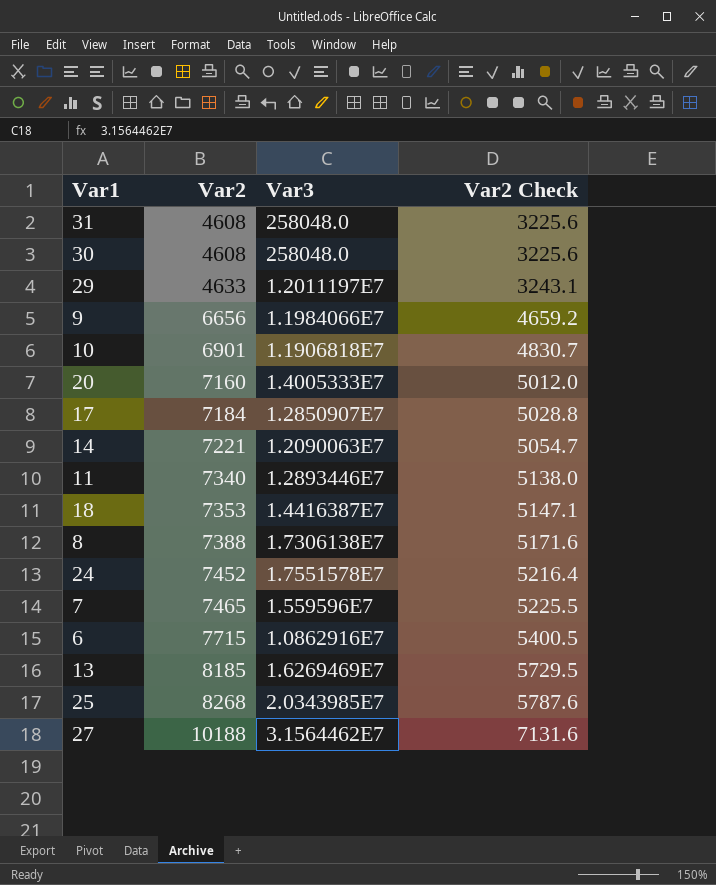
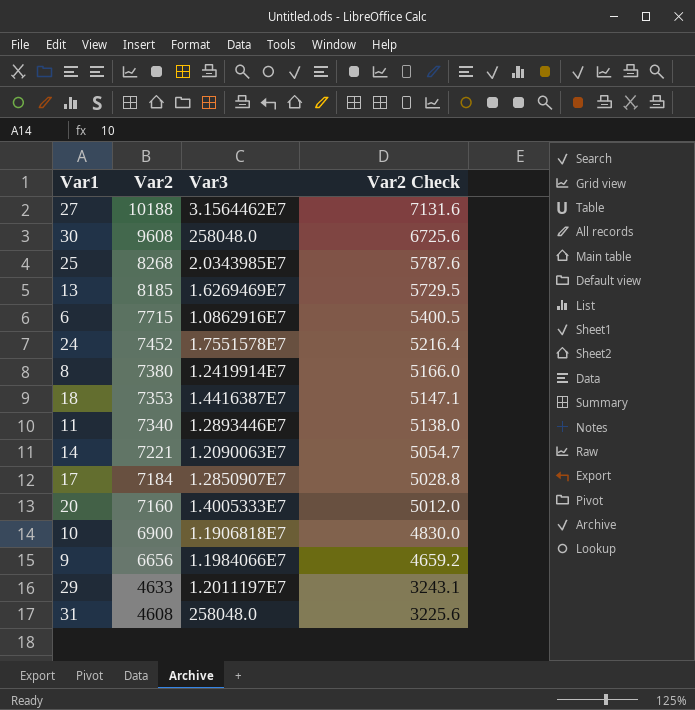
row order: Var2 ascending -> Var2 descending
row 7: 7465 | 1.559596E7 | 5225.5 -> none
30 | Var2: 4608 -> 9608
30 | Var2 Check: 3225.6 -> 6725.6
8 | Var2: 7388 -> 7380
8 | Var3: 1.7306138E7 -> 1.2419914E7
8 | Var2 Check: 5171.6 -> 5166.0
10 | Var2: 6901 -> 6900
10 | Var2 Check: 4830.7 -> 4830.0

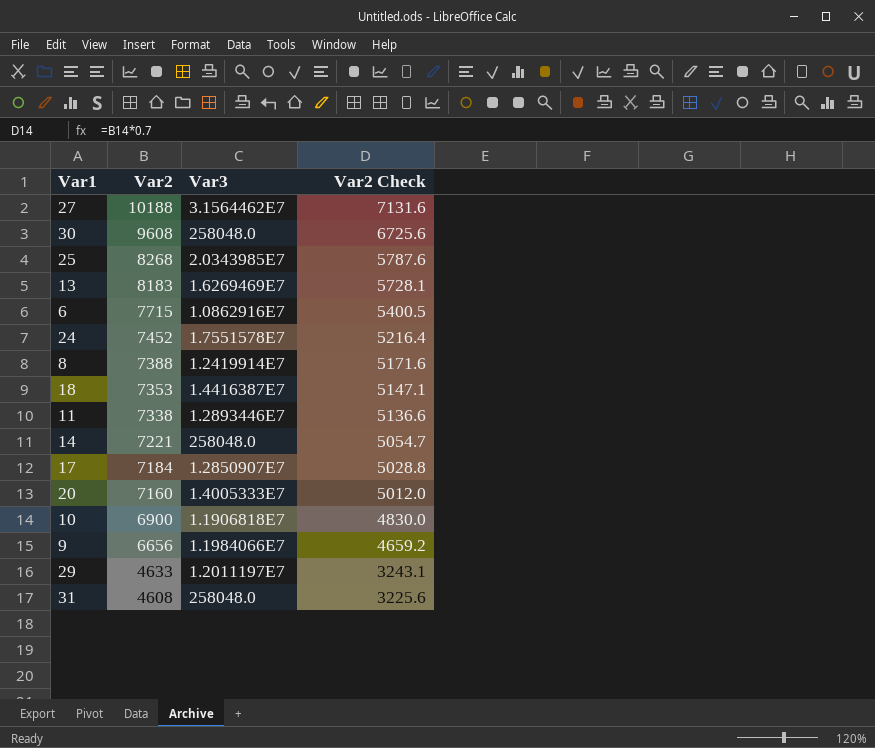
13 | Var2: 8185 -> 8183
13 | Var2 Check: 5729.5 -> 5728.1
8 | Var2: 7380 -> 7388
8 | Var2 Check: 5166.0 -> 5171.6
11 | Var2: 7340 -> 7338
11 | Var2 Check: 5138.0 -> 5136.6
14 | Var3: 1.2090063E7 -> 258048.0

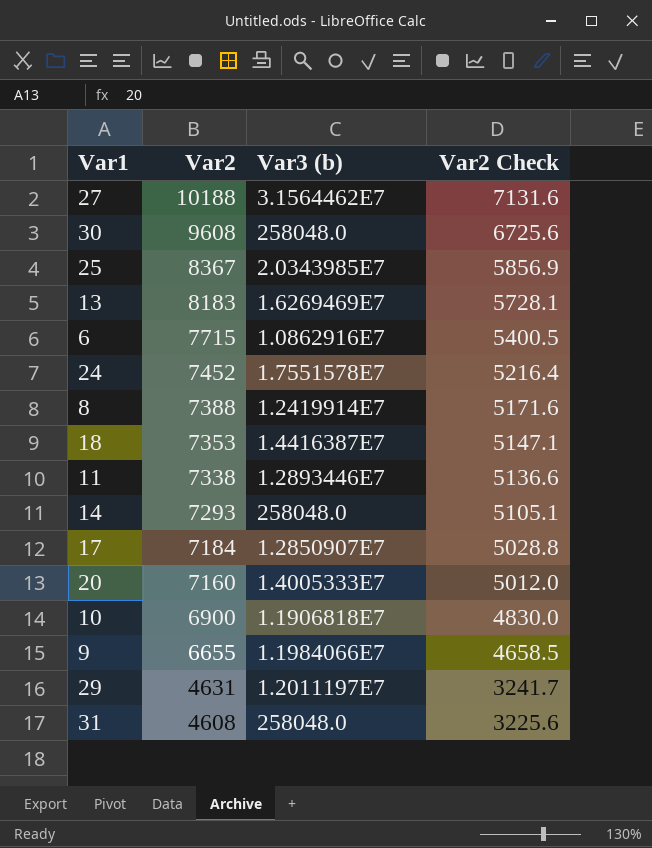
column name: Var3 -> Var3 (b)
25 | Var2: 8268 -> 8367
25 | Var2 Check: 5787.6 -> 5856.9
14 | Var2: 7221 -> 7293
14 | Var2 Check: 5054.7 -> 5105.1
9 | Var2: 6656 -> 6655
9 | Var2 Check: 4659.2 -> 4658.5
29 | Var2: 4633 -> 4631
29 | Var2 Check: 3243.1 -> 3241.7

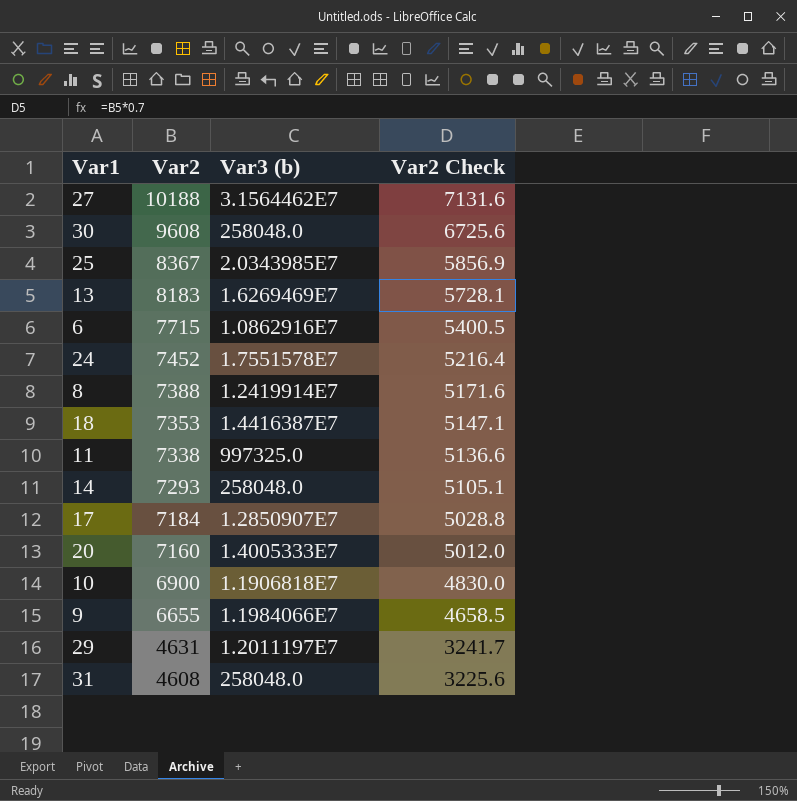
11 | Var3 (b): 1.2893446E7 -> 997325.0

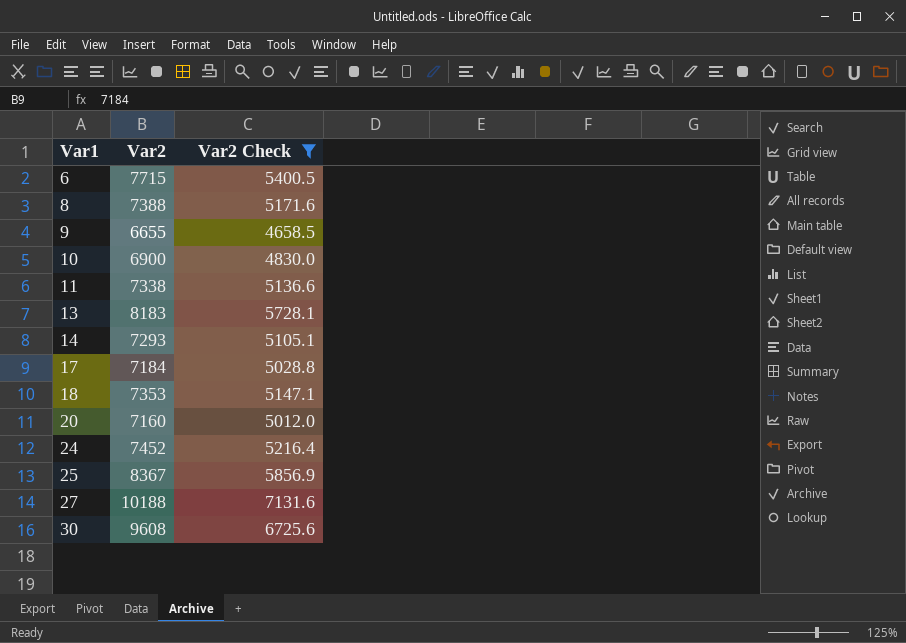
filter: none -> Var2 Check >= 4658.5
row order: Var2 descending -> Var1 ascending
column Var3 (b) | position: 3 -> none

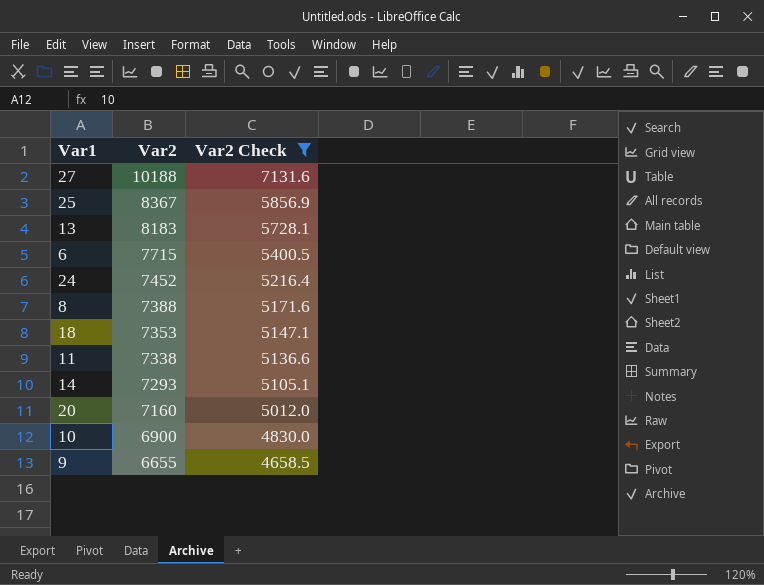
row order: Var1 ascending -> Var2 descending
row 17: 7184 | 5028.8 -> none
row 30: 9608 | 6725.6 -> none

